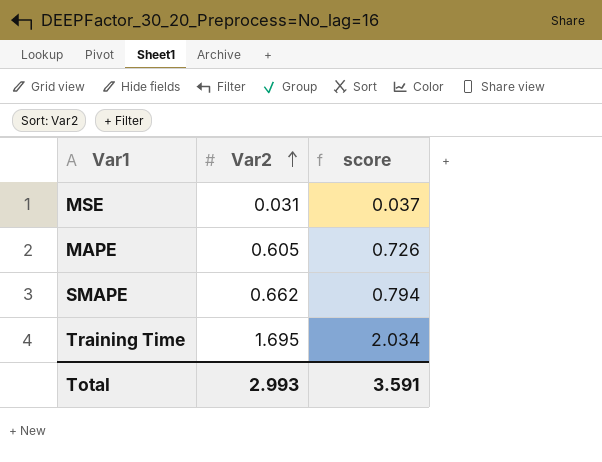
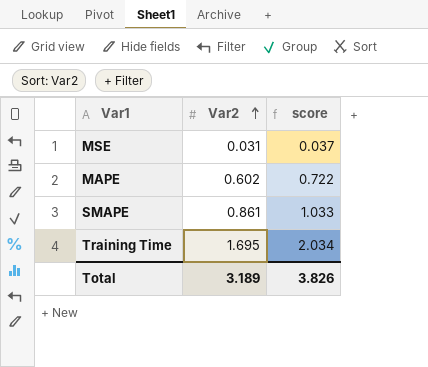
MAPE | Var2: 0.605 -> 0.602
MAPE | score: 0.726 -> 0.722
SMAPE | Var2: 0.662 -> 0.861
SMAPE | score: 0.794 -> 1.033
Total | Var2: 2.993 -> 3.189
Total | score: 3.591 -> 3.826

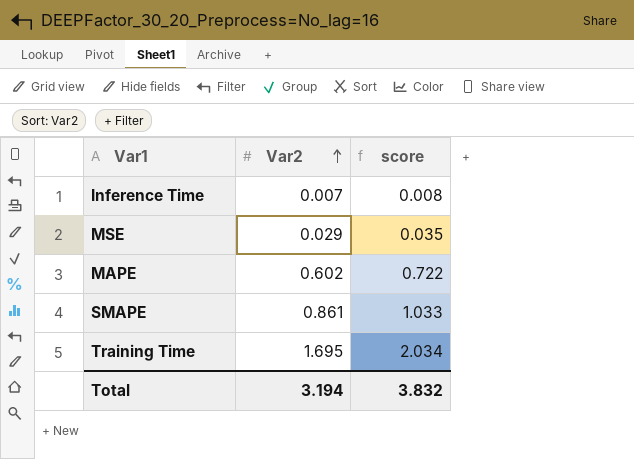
row Inference Time: none -> 0.007 | 0.008
MSE | Var2: 0.031 -> 0.029
MSE | score: 0.037 -> 0.035
Total | Var2: 3.189 -> 3.194
Total | score: 3.826 -> 3.832

